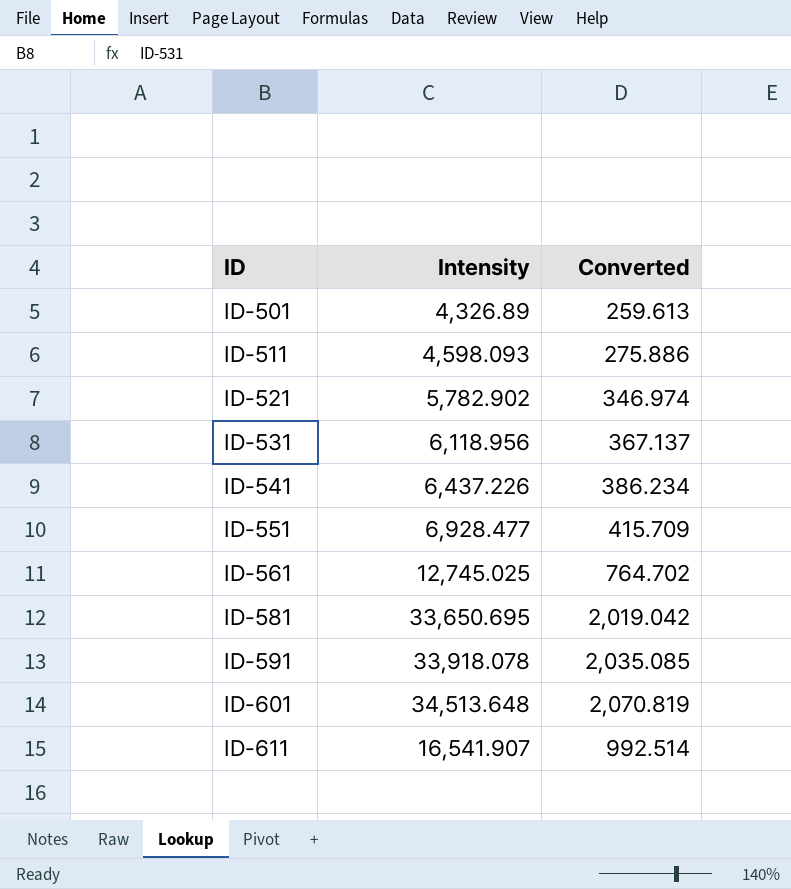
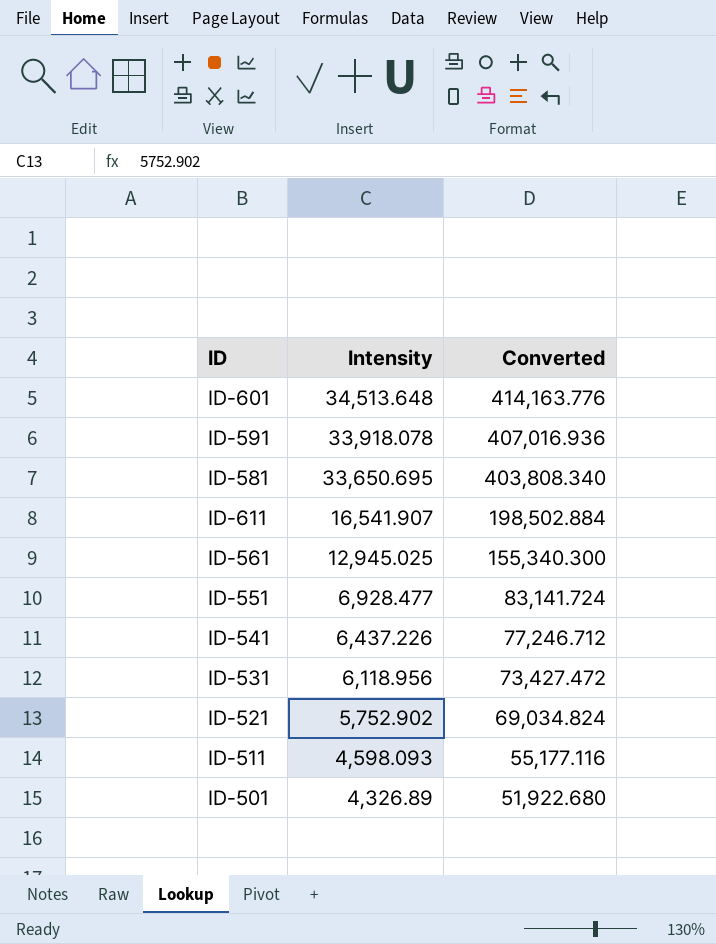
row order: ID ascending -> Intensity descending
column Converted | formula: [Intensity] * 0.06 -> [Intensity] * 12
ID-561 | Intensity: 12,745.025 -> 12,945.025
ID-521 | Intensity: 5,782.902 -> 5,752.902

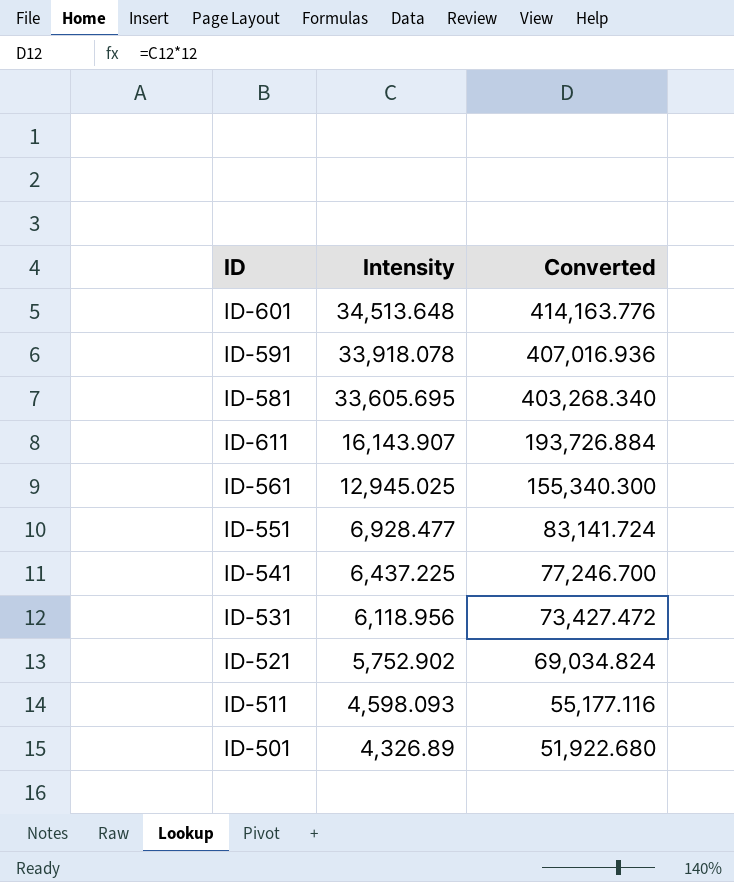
ID-581 | Intensity: 33,650.695 -> 33,605.695
ID-581 | Converted: 403,808.340 -> 403,268.340
ID-611 | Intensity: 16,541.907 -> 16,143.907
ID-611 | Converted: 198,502.884 -> 193,726.884
ID-541 | Intensity: 6,437.226 -> 6,437.225
ID-541 | Converted: 77,246.712 -> 77,246.700

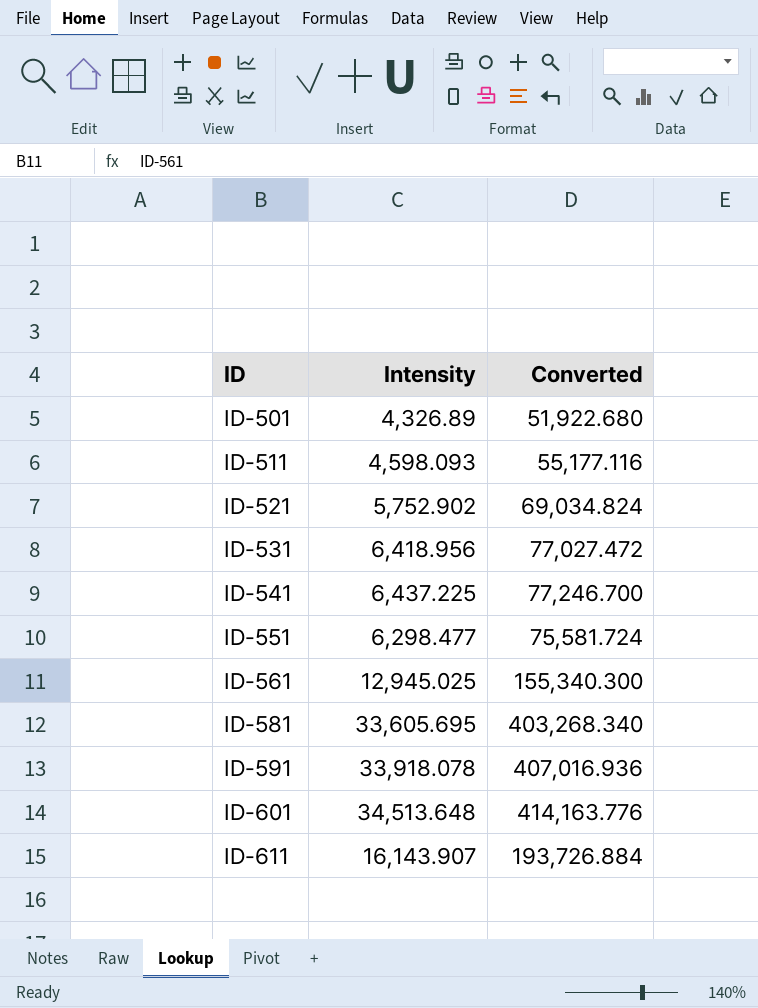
row order: Intensity descending -> ID ascending
ID-531 | Intensity: 6,118.956 -> 6,418.956
ID-531 | Converted: 73,427.472 -> 77,027.472
ID-551 | Intensity: 6,928.477 -> 6,298.477
ID-551 | Converted: 83,141.724 -> 75,581.724

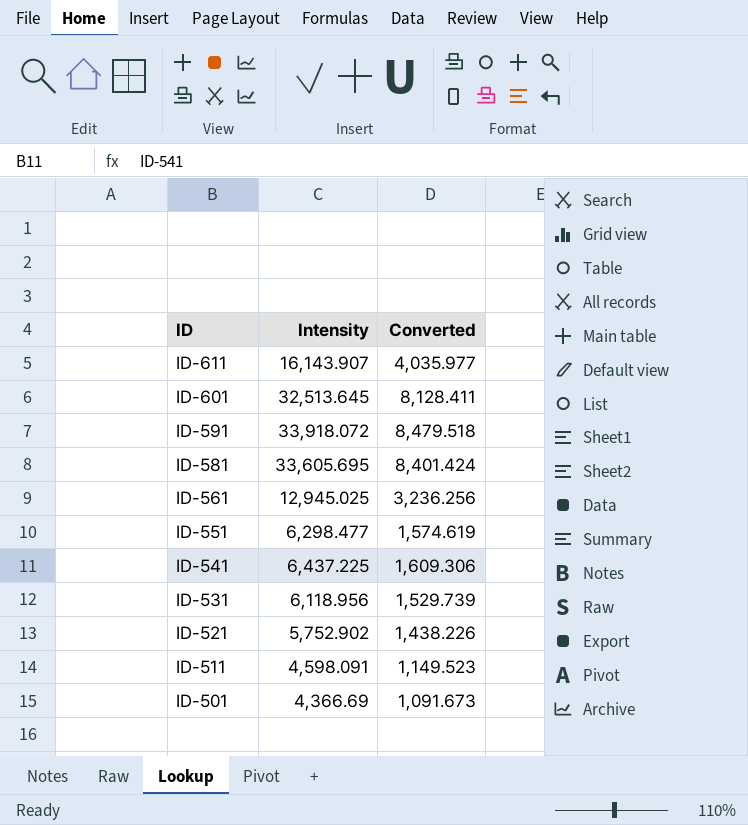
row order: ID ascending -> ID descending
column Converted | formula: [Intensity] * 12 -> [Intensity] * 0.25
ID-601 | Intensity: 34,513.648 -> 32,513.645
ID-591 | Intensity: 33,918.078 -> 33,918.072
ID-531 | Intensity: 6,418.956 -> 6,118.956
ID-511 | Intensity: 4,598.093 -> 4,598.091
ID-501 | Intensity: 4,326.89 -> 4,366.69

